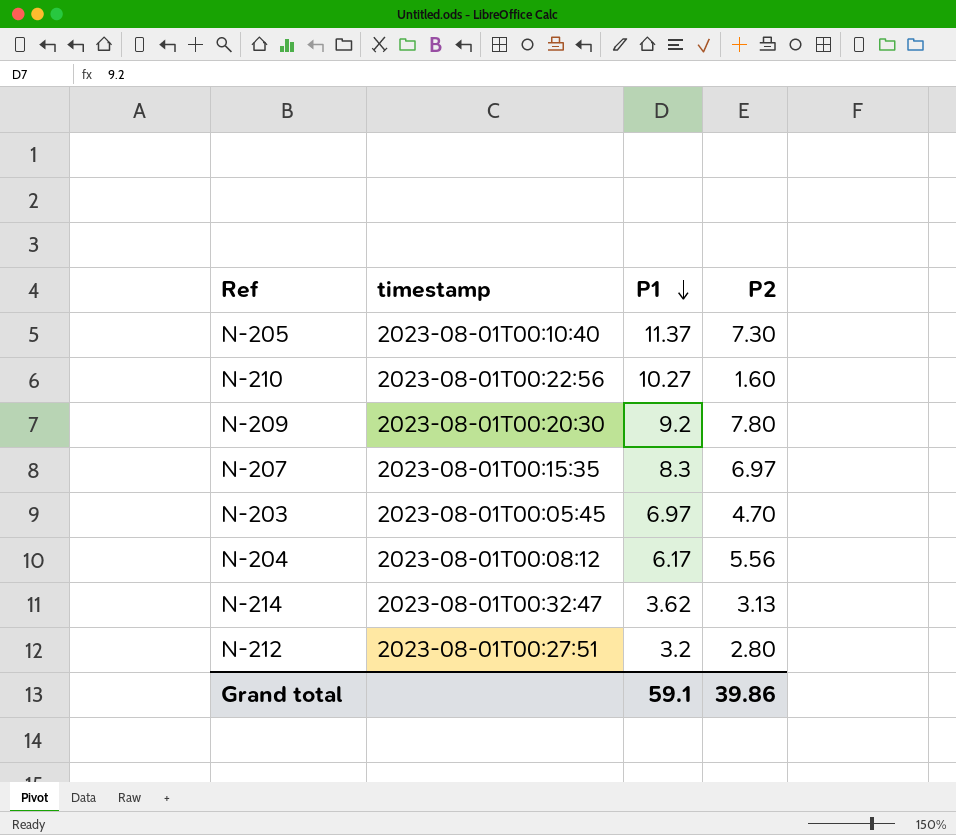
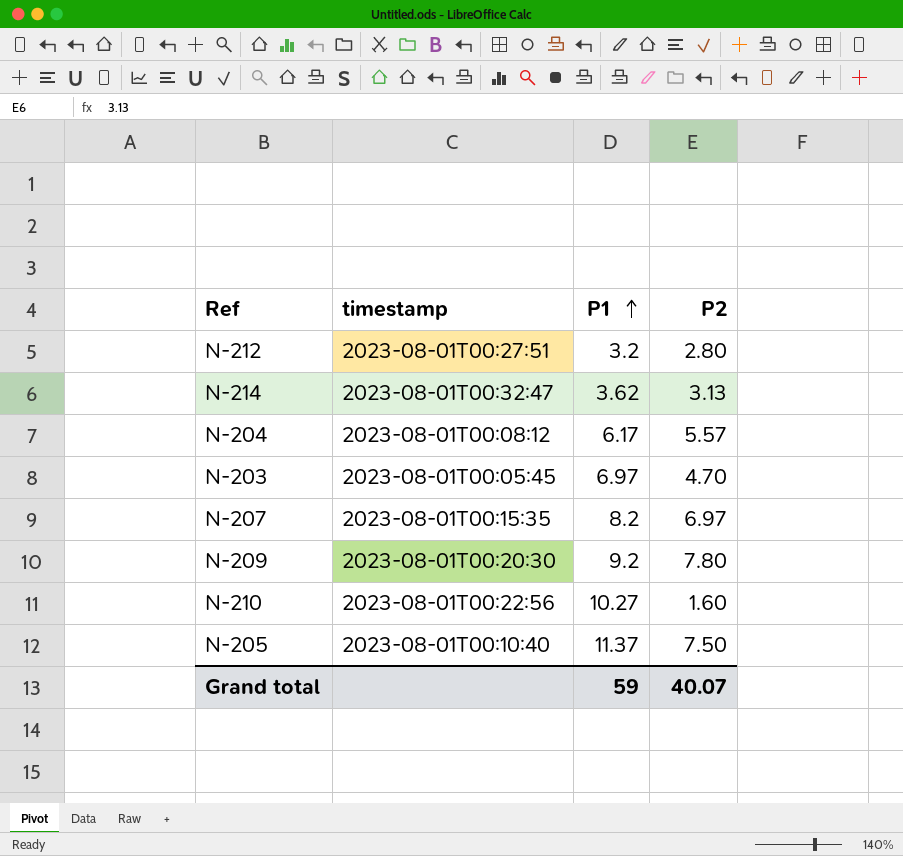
row order: P1 descending -> P1 ascending
N-204 | P2: 5.56 -> 5.57
N-207 | P1: 8.3 -> 8.2
N-205 | P2: 7.30 -> 7.50
Grand total | P1: 59.1 -> 59
Grand total | P2: 39.86 -> 40.07

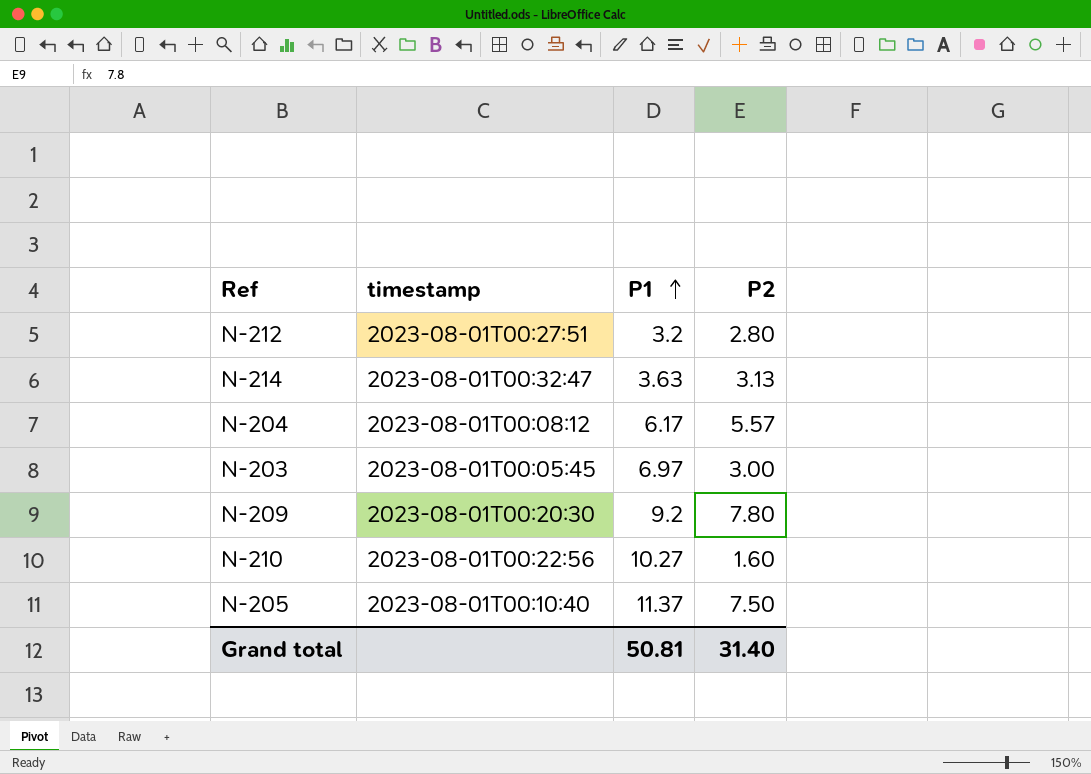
row N-207: 2023-08-01T00:15:35 | 8.2 | 6.97 -> none
N-214 | P1: 3.62 -> 3.63
N-203 | P2: 4.70 -> 3.00
Grand total | P1: 59 -> 50.81
Grand total | P2: 40.07 -> 31.40

